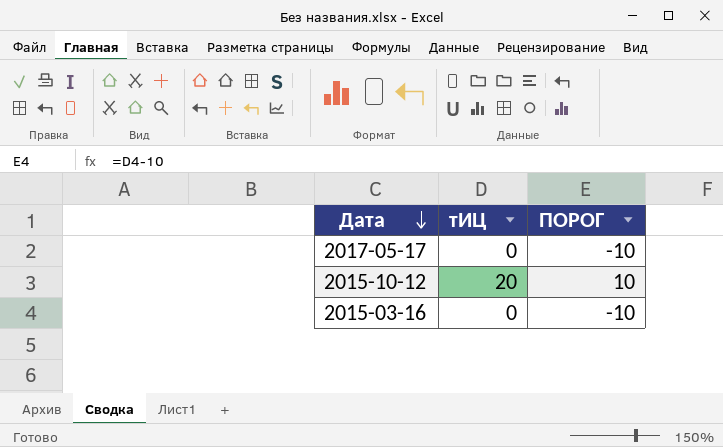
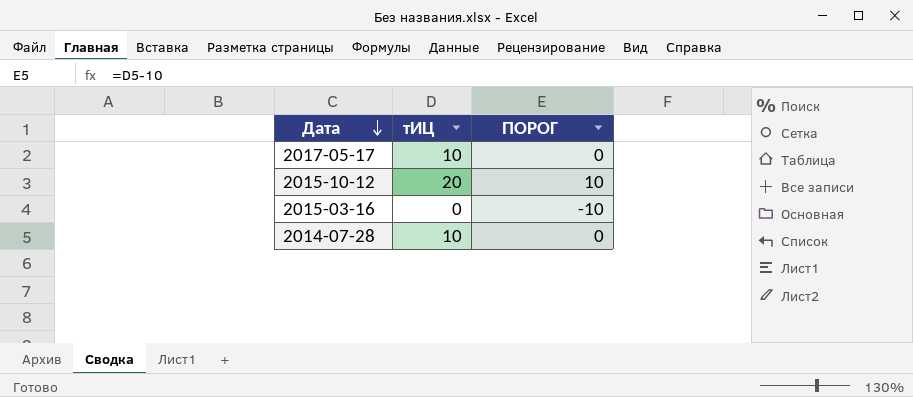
2017-05-17 | тИЦ: 0 -> 10
2017-05-17 | ПОРОГ: -10 -> 0
row 2014-07-28: none -> 10 | 0

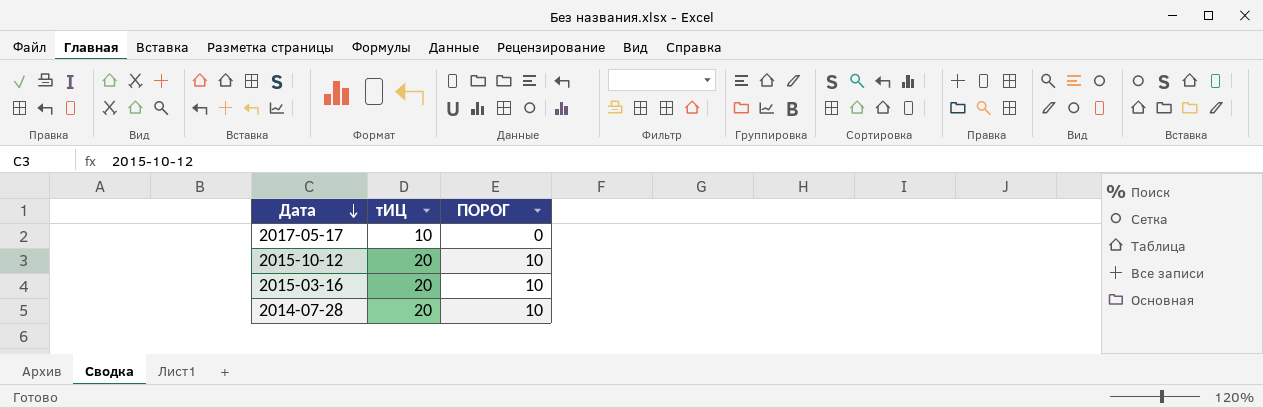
2015-03-16 | тИЦ: 0 -> 20
2015-03-16 | ПОРОГ: -10 -> 10
2014-07-28 | тИЦ: 10 -> 20
2014-07-28 | ПОРОГ: 0 -> 10

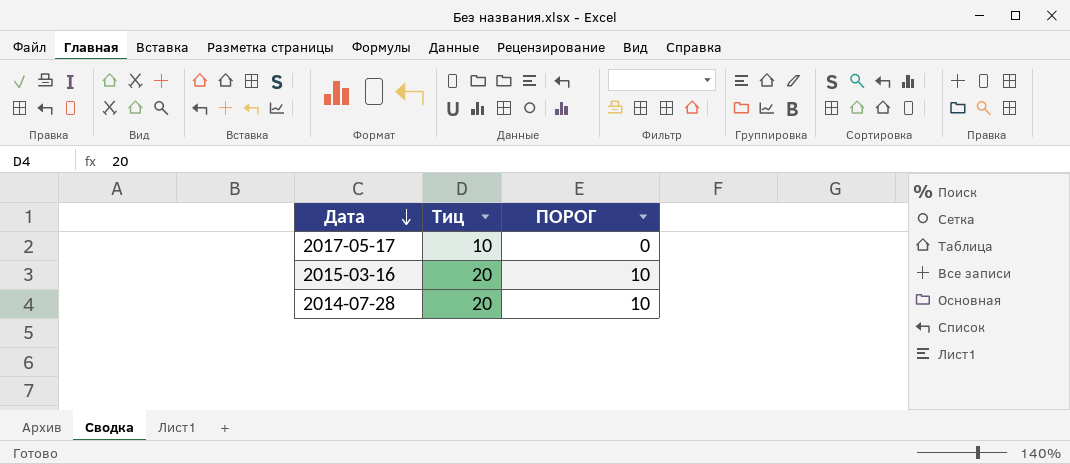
column name: тИЦ -> Тиц
row 2015-10-12: 20 | 10 -> none

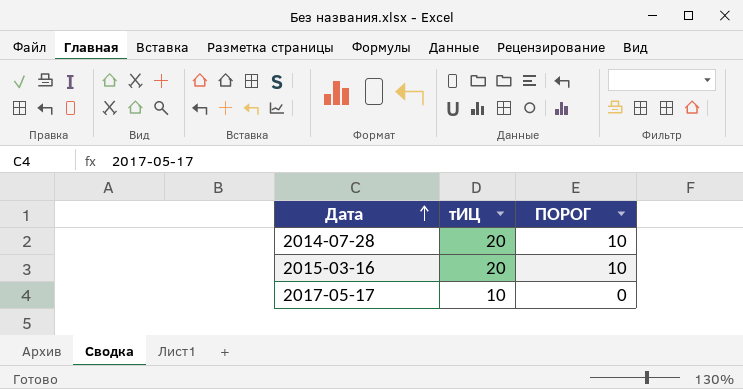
row order: Дата descending -> Дата ascending
column name: Тиц -> тИЦ

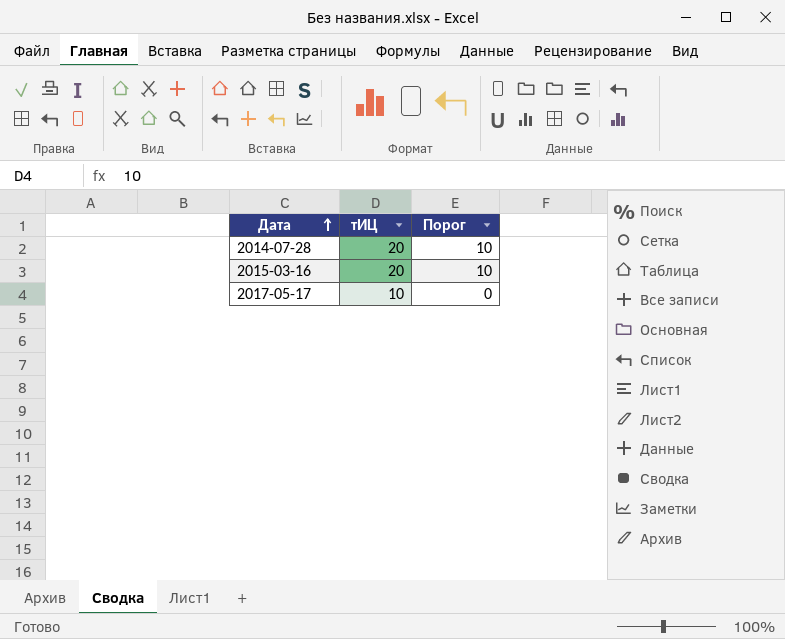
column name: ПОРОГ -> Порог

